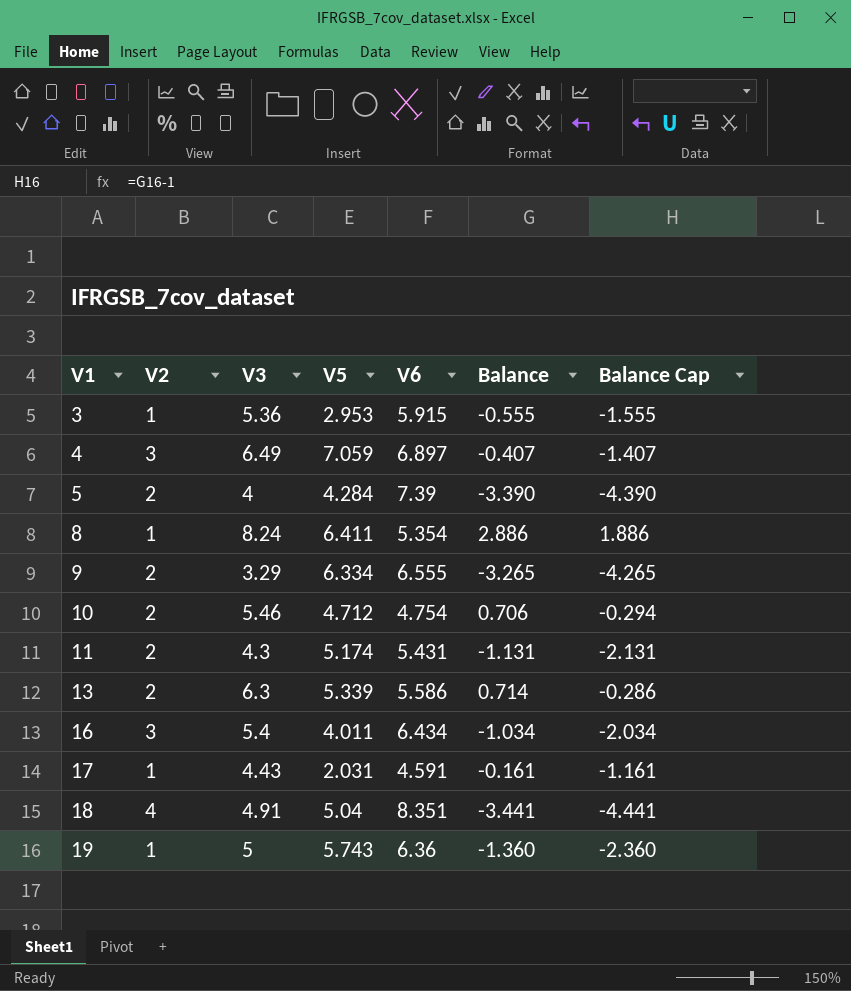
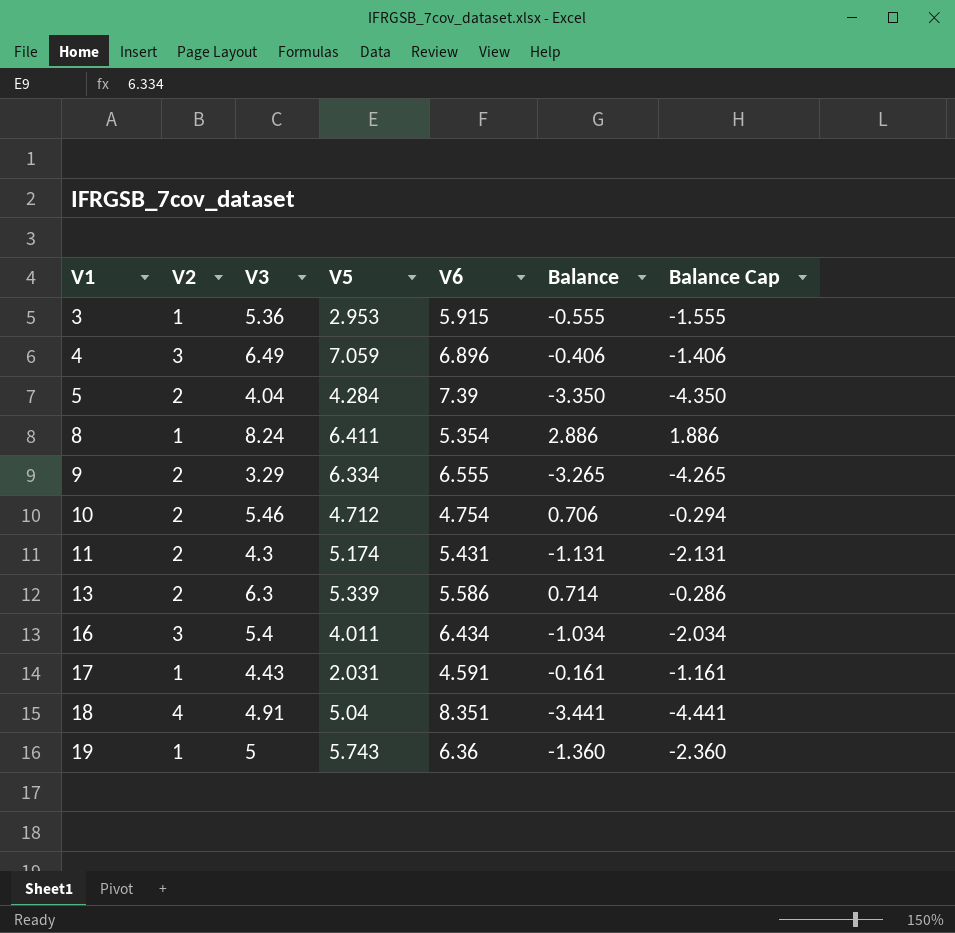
4 | V6: 6.897 -> 6.896
4 | Balance: -0.407 -> -0.406
4 | Balance Cap: -1.407 -> -1.406
5 | V3: 4 -> 4.04
5 | Balance: -3.390 -> -3.350
5 | Balance Cap: -4.390 -> -4.350

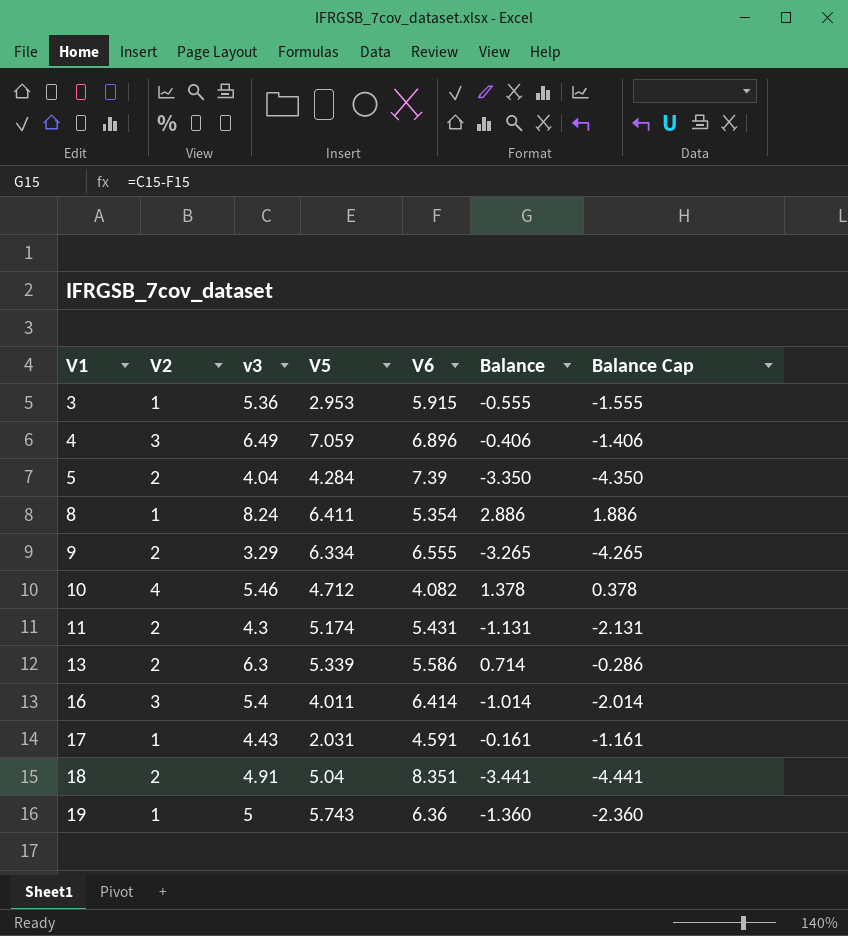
column name: V3 -> v3
10 | V2: 2 -> 4
10 | V6: 4.754 -> 4.082
10 | Balance: 0.706 -> 1.378
10 | Balance Cap: -0.294 -> 0.378
16 | V6: 6.434 -> 6.414
16 | Balance: -1.034 -> -1.014
16 | Balance Cap: -2.034 -> -2.014
18 | V2: 4 -> 2

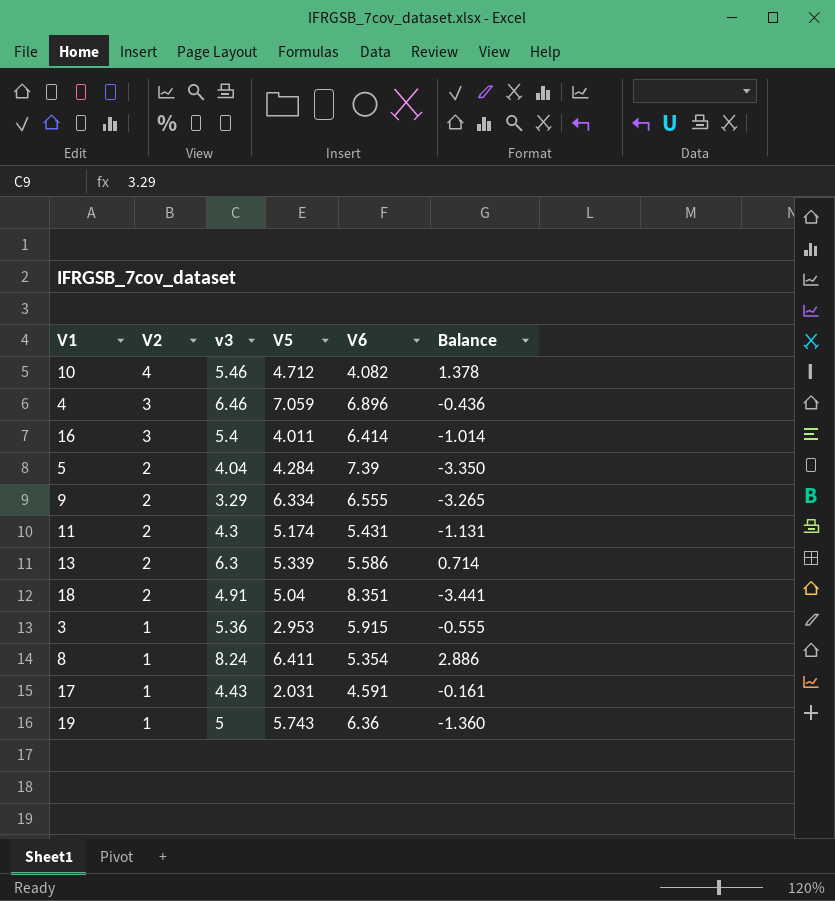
row order: V1 ascending -> V2 descending
column Balance Cap | formula: [Balance] - 1 -> none
4 | v3: 6.49 -> 6.46
4 | Balance: -0.406 -> -0.436

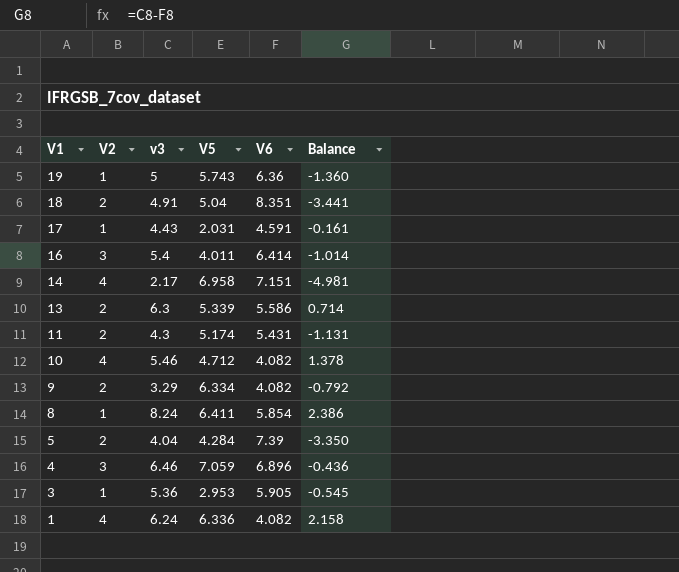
row order: V2 descending -> V1 descending
row 14: none -> 4 | 2.17 | 6.958 | 7.151 | -4.981
9 | V6: 6.555 -> 4.082
9 | Balance: -3.265 -> -0.792
8 | V6: 5.354 -> 5.854
8 | Balance: 2.886 -> 2.386
3 | V6: 5.915 -> 5.905
3 | Balance: -0.555 -> -0.545
row 1: none -> 4 | 6.24 | 6.336 | 4.082 | 2.158

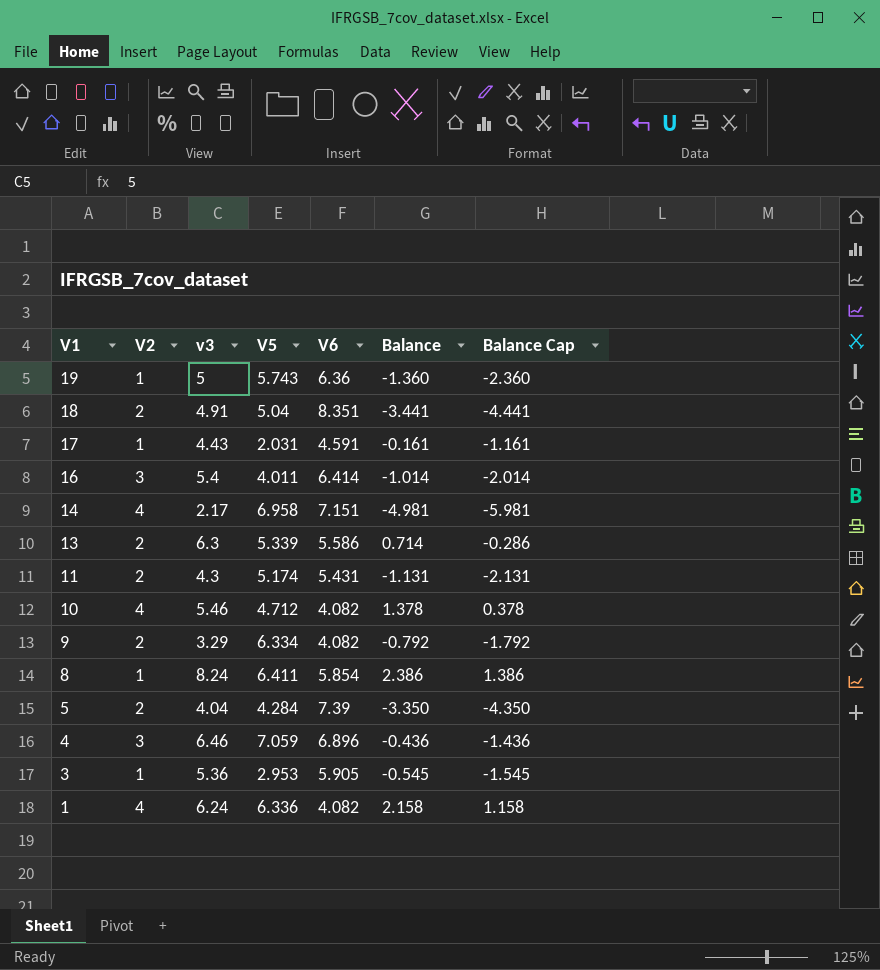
column Balance Cap | formula: none -> [Balance] - 1

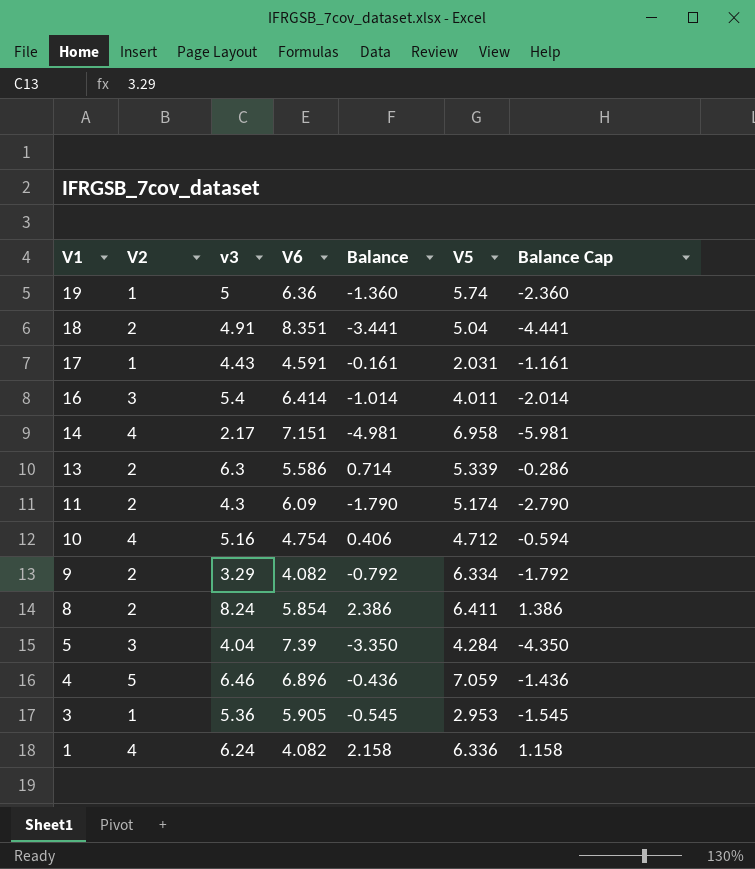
column V5 | position: 4 -> 6
19 | V5: 5.743 -> 5.74
11 | V6: 5.431 -> 6.09
11 | Balance: -1.131 -> -1.790
11 | Balance Cap: -2.131 -> -2.790
10 | v3: 5.46 -> 5.16
10 | V6: 4.082 -> 4.754
10 | Balance: 1.378 -> 0.406
10 | Balance Cap: 0.378 -> -0.594
8 | V2: 1 -> 2
5 | V2: 2 -> 3
4 | V2: 3 -> 5

